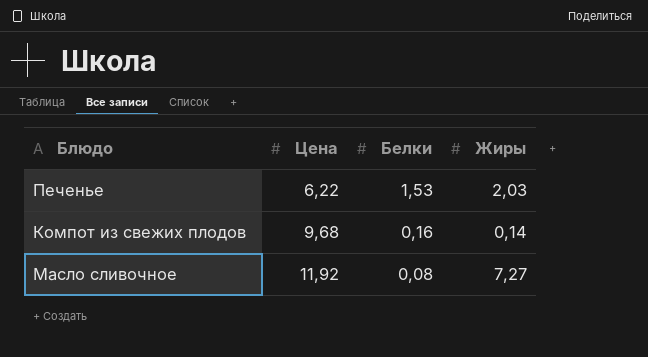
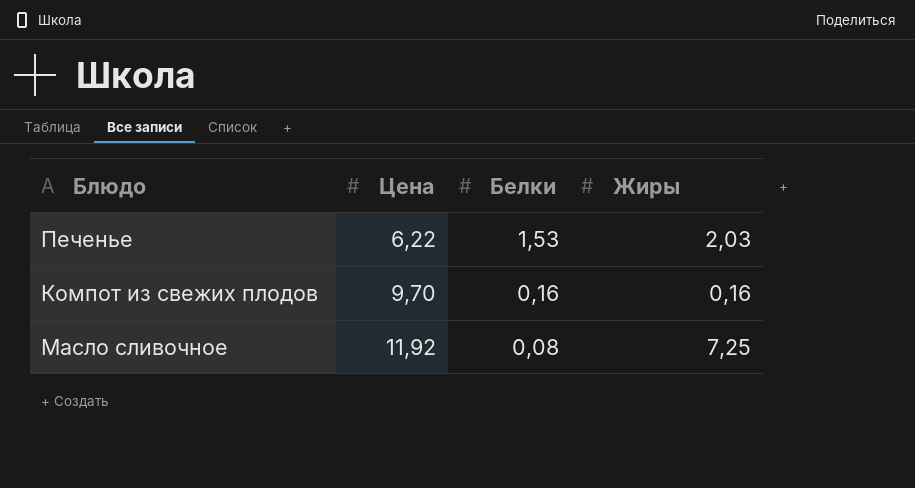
Компот из свежих плодов | Цена: 9,68 -> 9,70
Компот из свежих плодов | Жиры: 0,14 -> 0,16
Масло сливочное | Жиры: 7,27 -> 7,25

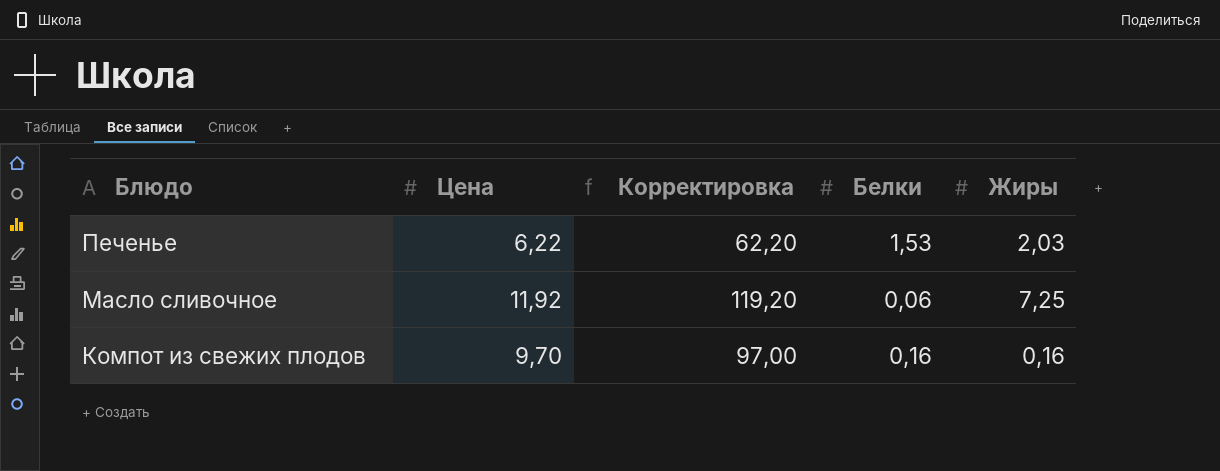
row order: Цена ascending -> Блюдо descending
column Корректировка | formula: none -> [Цена] * 10
Масло сливочное | Белки: 0,08 -> 0,06

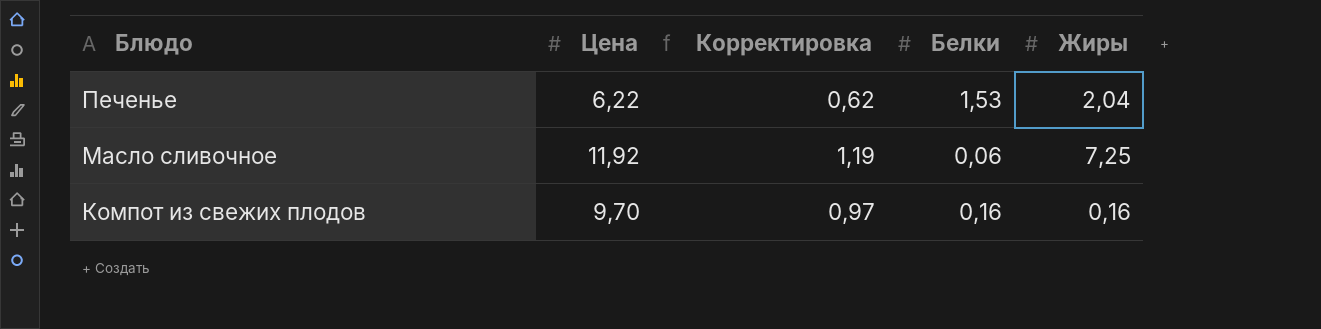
column Корректировка | formula: [Цена] * 10 -> [Цена] * 0,1
Печенье | Жиры: 2,03 -> 2,04

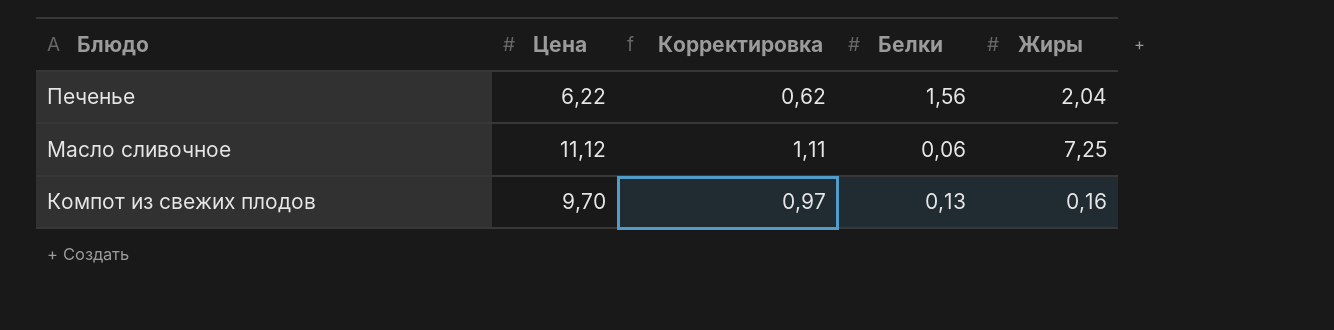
Печенье | Белки: 1,53 -> 1,56
Масло сливочное | Цена: 11,92 -> 11,12
Масло сливочное | Корректировка: 1,19 -> 1,11
Компот из свежих плодов | Белки: 0,16 -> 0,13

